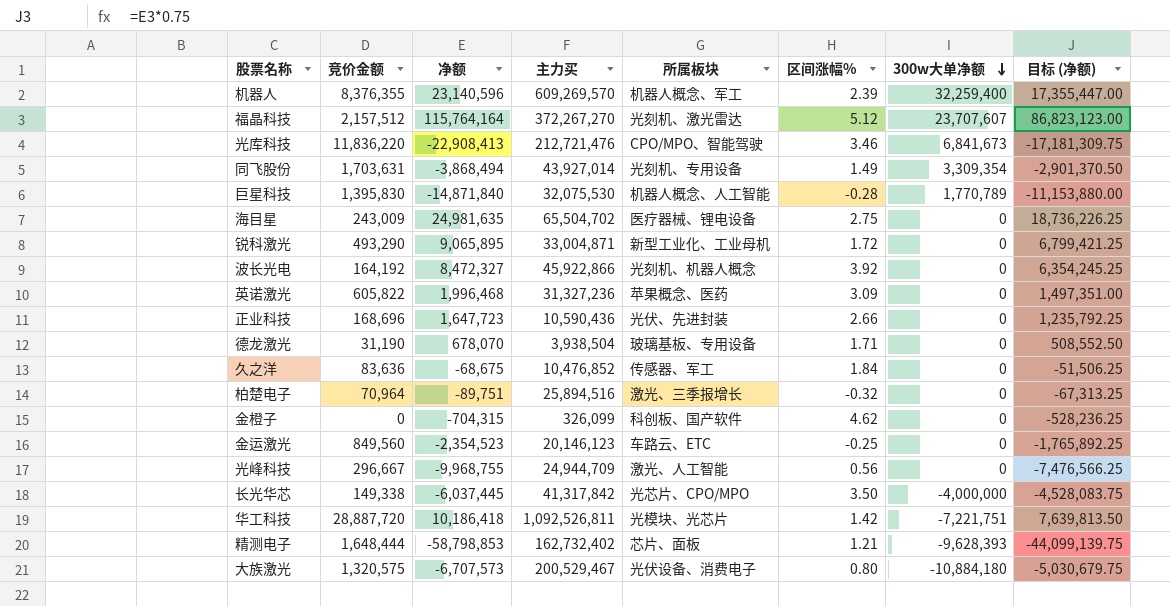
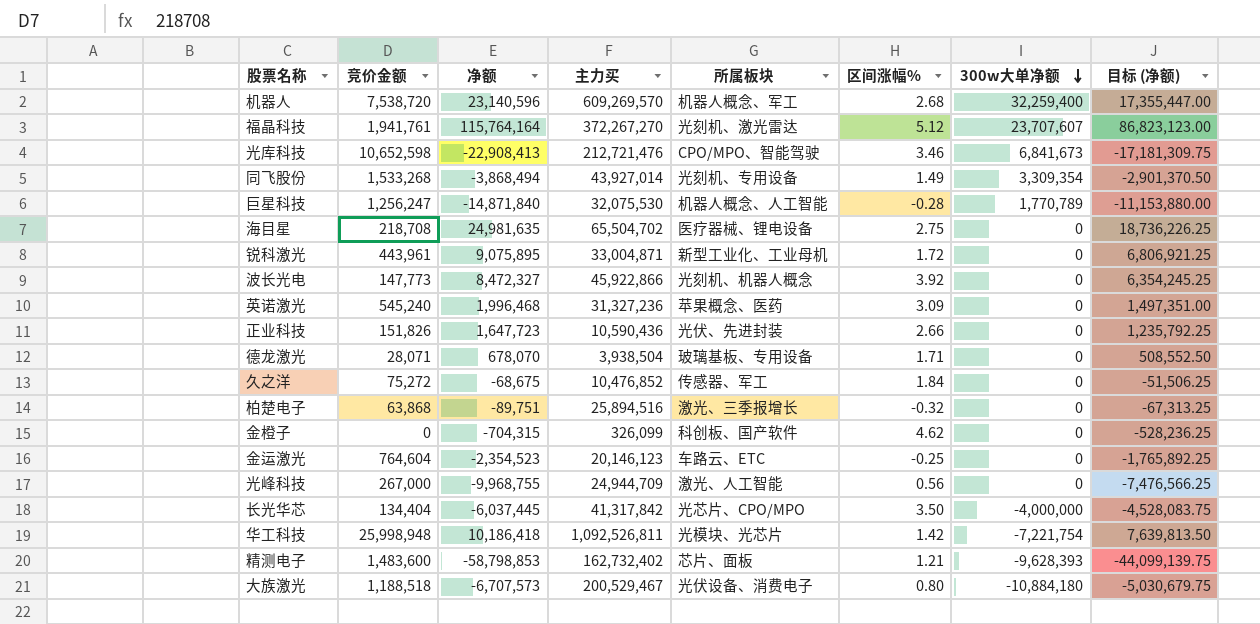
机器人 | 竞价金额: 8,376,355 -> 7,538,720
机器人 | 区间涨幅%: 2.39 -> 2.68
福晶科技 | 竞价金额: 2,157,512 -> 1,941,761
光库科技 | 竞价金额: 11,836,220 -> 10,652,598
同飞股份 | 竞价金额: 1,703,631 -> 1,533,268
巨星科技 | 竞价金额: 1,395,830 -> 1,256,247
海目星 | 竞价金额: 243,009 -> 218,708
锐科激光 | 竞价金额: 493,290 -> 443,961
锐科激光 | 净额: 9,065,895 -> 9,075,895
锐科激光 | 目标 (净额): 6,799,421.25 -> 6,806,921.25
波长光电 | 竞价金额: 164,192 -> 147,773
英诺激光 | 竞价金额: 605,822 -> 545,240
正业科技 | 竞价金额: 168,696 -> 151,826
德龙激光 | 竞价金额: 31,190 -> 28,071
久之洋 | 竞价金额: 83,636 -> 75,272
柏楚电子 | 竞价金额: 70,964 -> 63,868
金运激光 | 竞价金额: 849,560 -> 764,604
光峰科技 | 竞价金额: 296,667 -> 267,000
长光华芯 | 竞价金额: 149,338 -> 134,404
华工科技 | 竞价金额: 28,887,720 -> 25,998,948
华工科技 | 300w大单净额: -7,221,751 -> -7,221,754
精测电子 | 竞价金额: 1,648,444 -> 1,483,600
大族激光 | 竞价金额: 1,320,575 -> 1,188,518

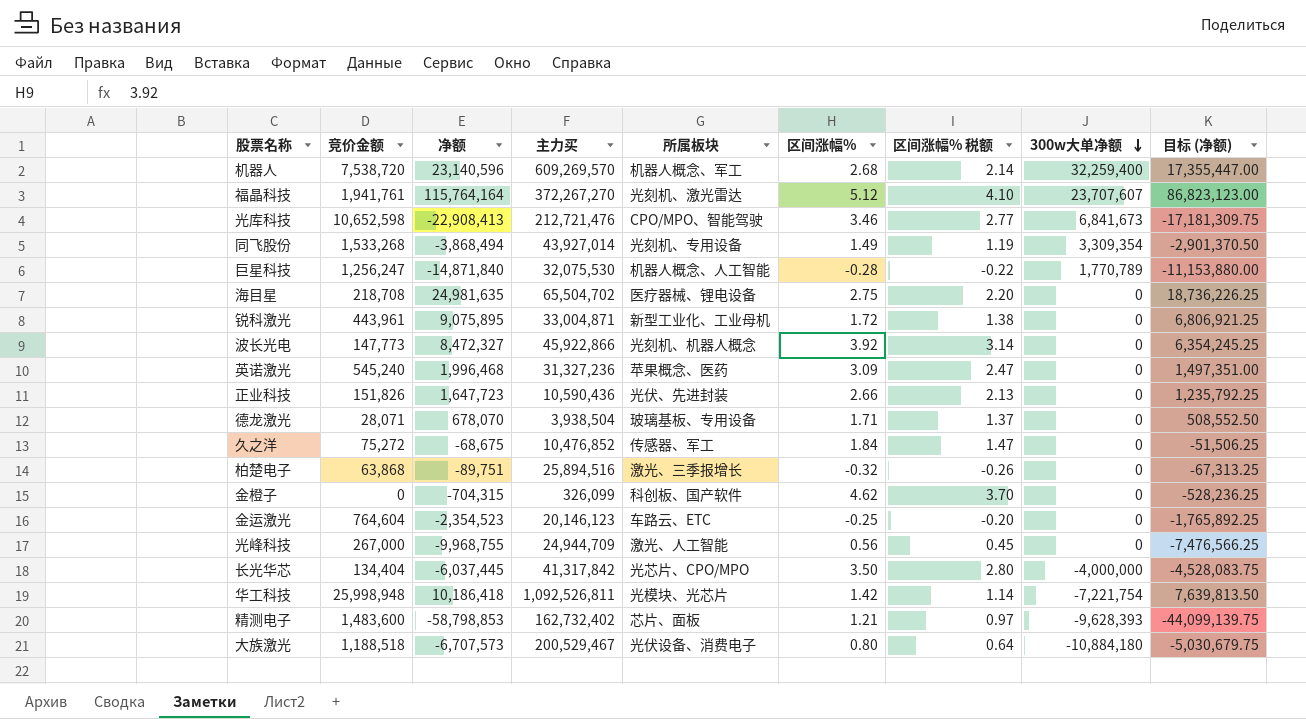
column 区间涨幅% 税额 | formula: none -> [区间涨幅%] * 0.8

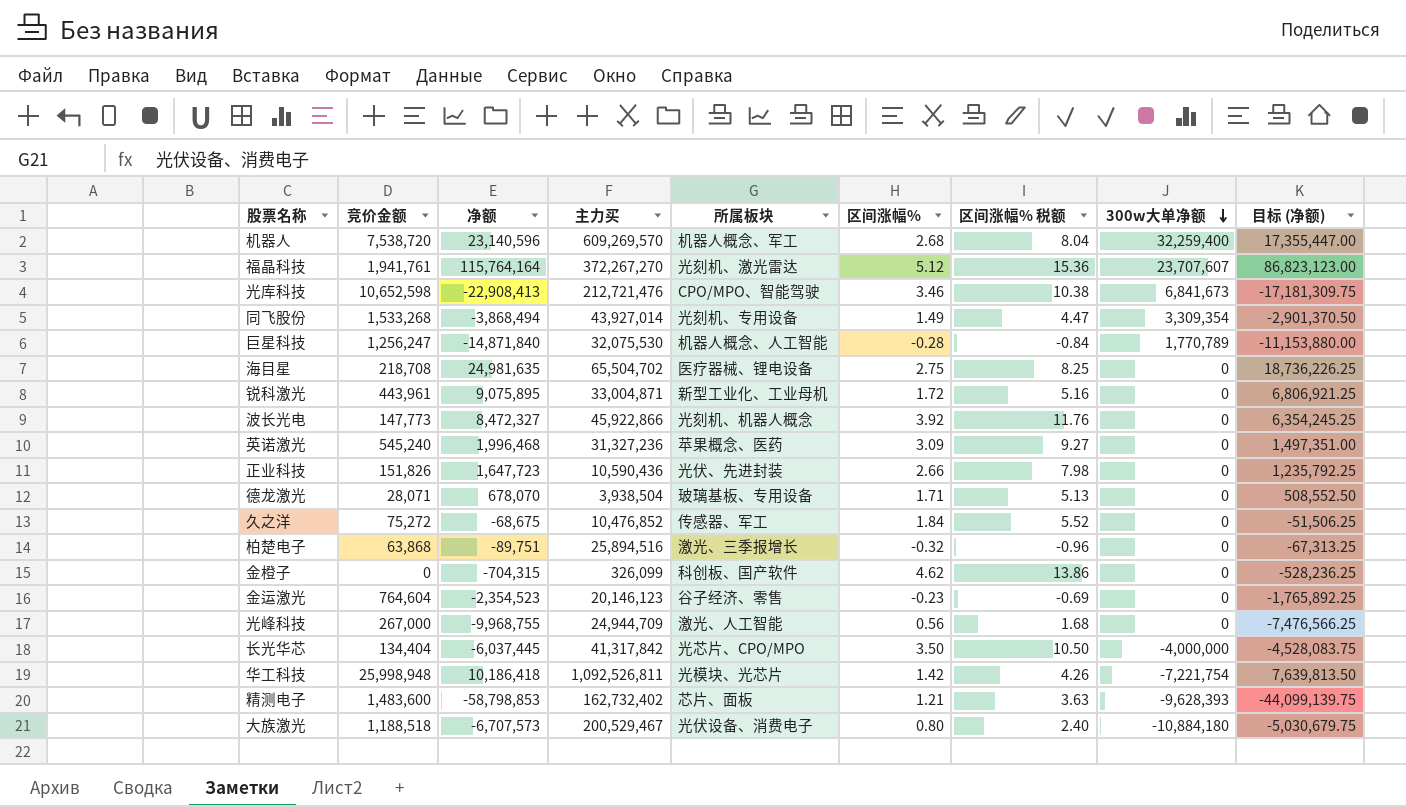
column 区间涨幅% 税额 | formula: [区间涨幅%] * 0.8 -> [区间涨幅%] * 3
金运激光 | 所属板块: 车路云、ETC -> 谷子经济、零售
金运激光 | 区间涨幅%: -0.25 -> -0.23

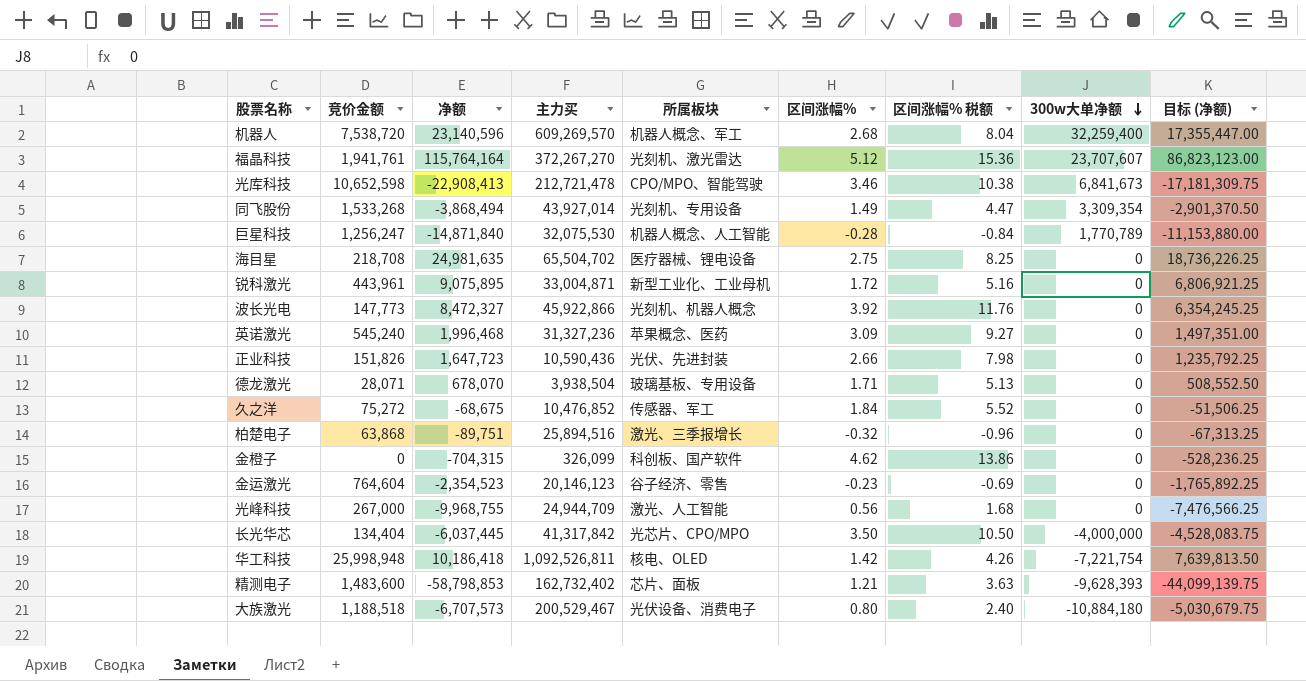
光库科技 | 主力买: 212,721,476 -> 212,721,478
华工科技 | 所属板块: 光模块、光芯片 -> 核电、OLED

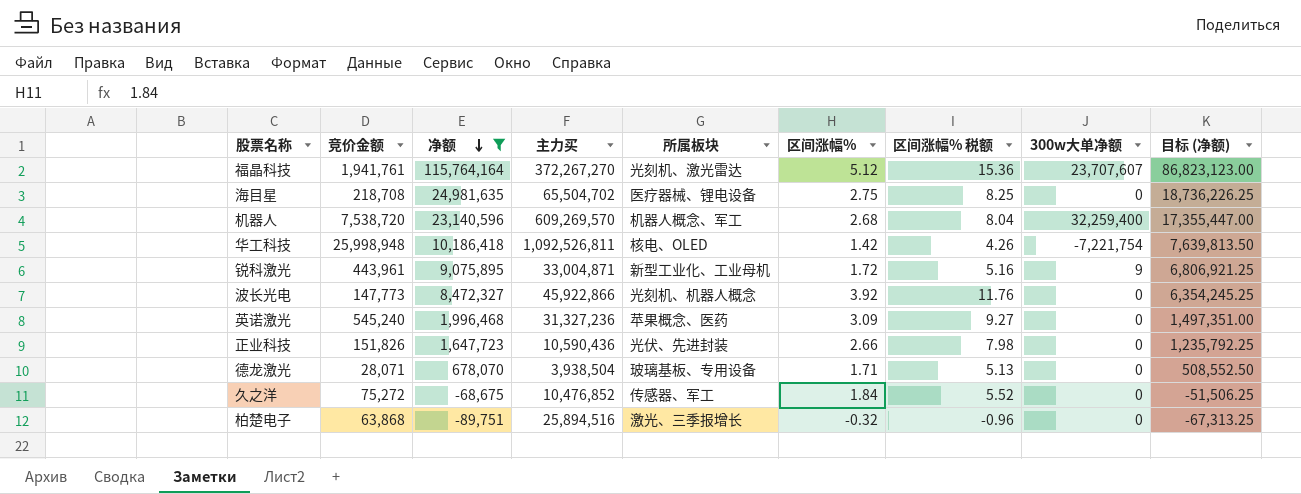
filter: none -> 净额 >= -89,751
row order: 300w大单净额 descending -> 净额 descending
锐科激光 | 300w大单净额: 0 -> 9

